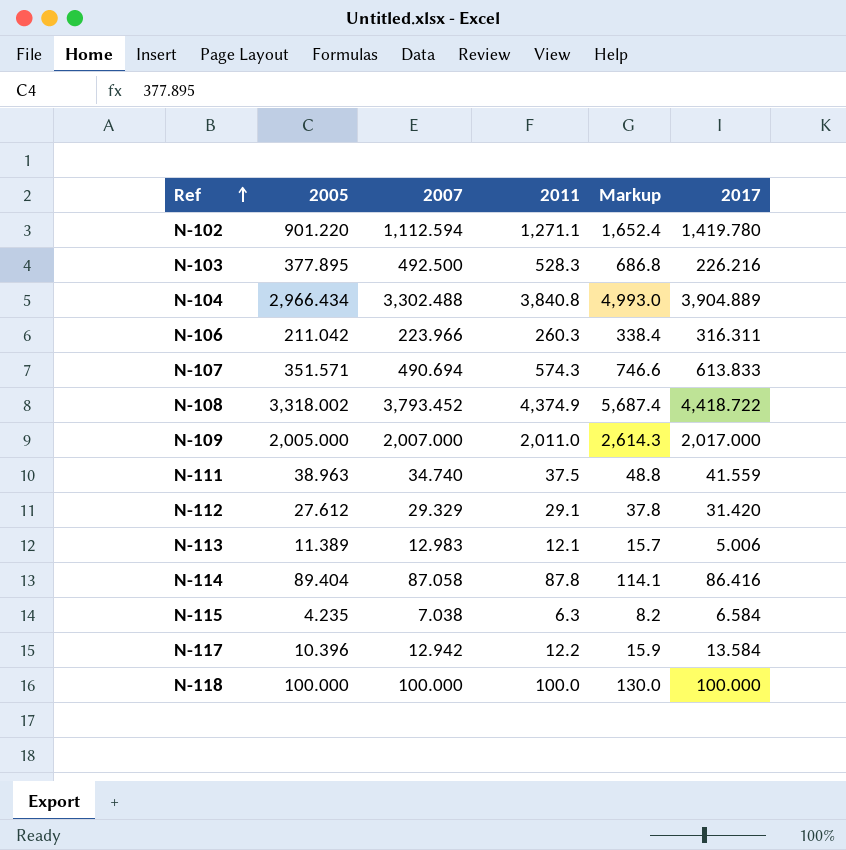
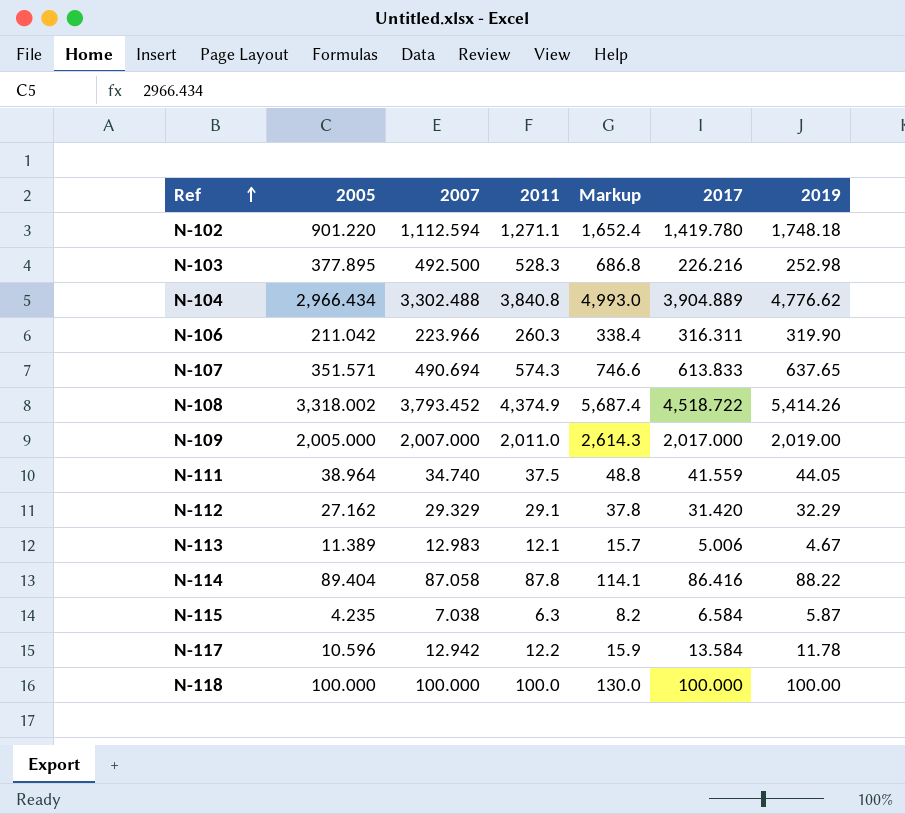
column 2019 | position: none -> 7
N-108 | 2017: 4,418.722 -> 4,518.722
N-111 | 2005: 38.963 -> 38.964
N-112 | 2005: 27.612 -> 27.162
N-117 | 2005: 10.396 -> 10.596

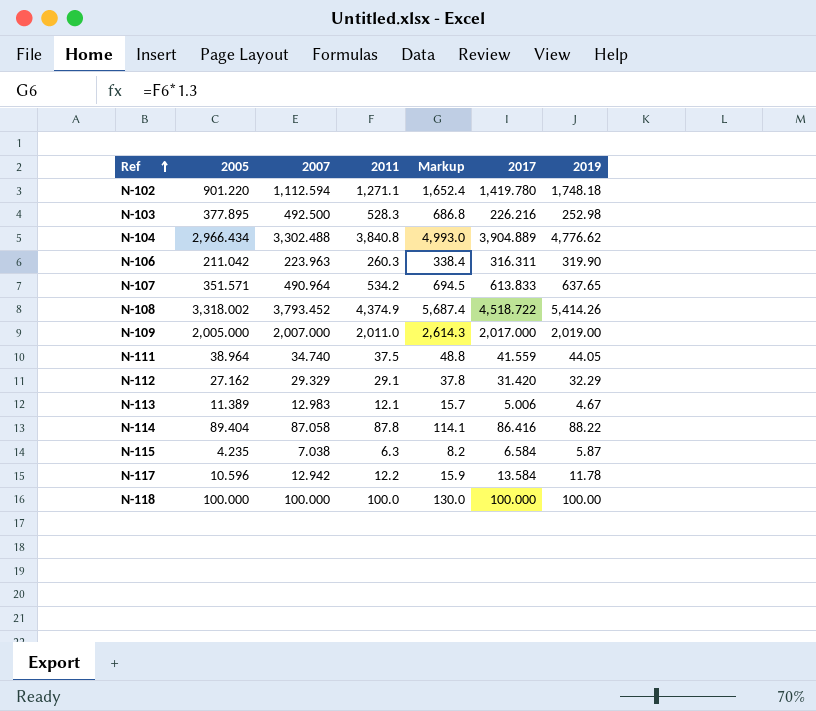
N-106 | 2007: 223.966 -> 223.963
N-107 | 2007: 490.694 -> 490.964
N-107 | 2011: 574.3 -> 534.2
N-107 | Markup: 746.6 -> 694.5

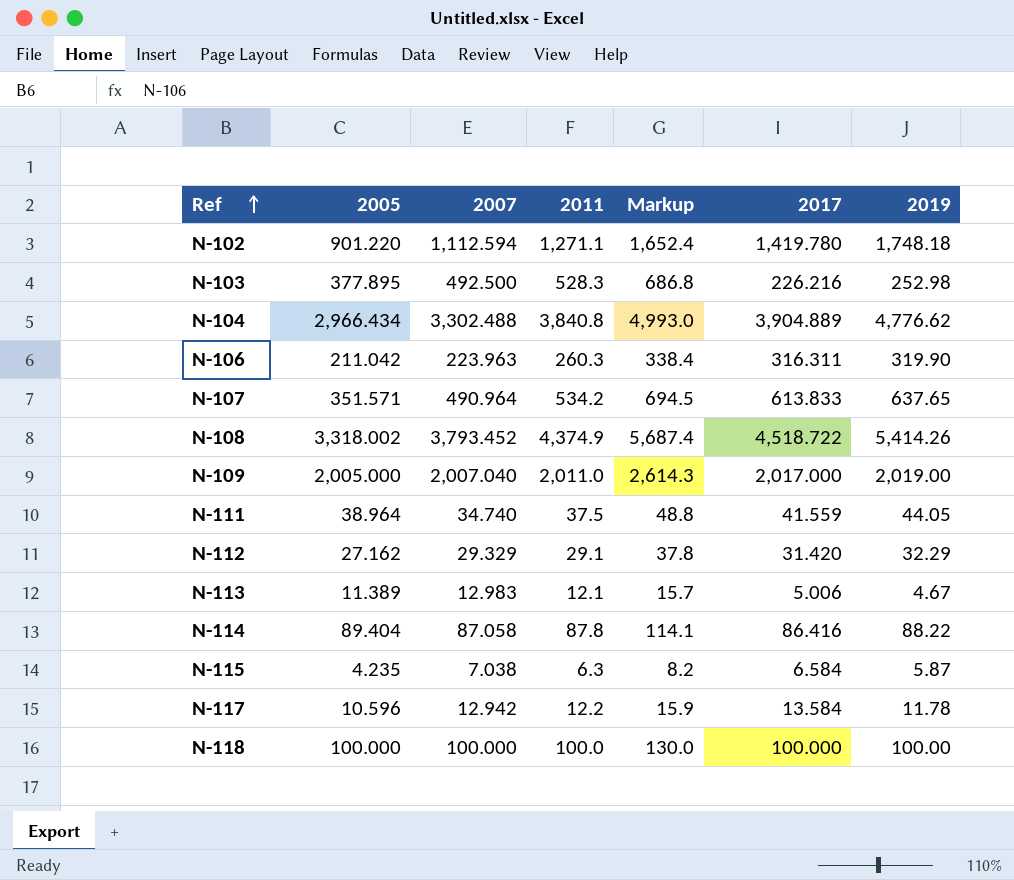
N-109 | 2007: 2,007.000 -> 2,007.040

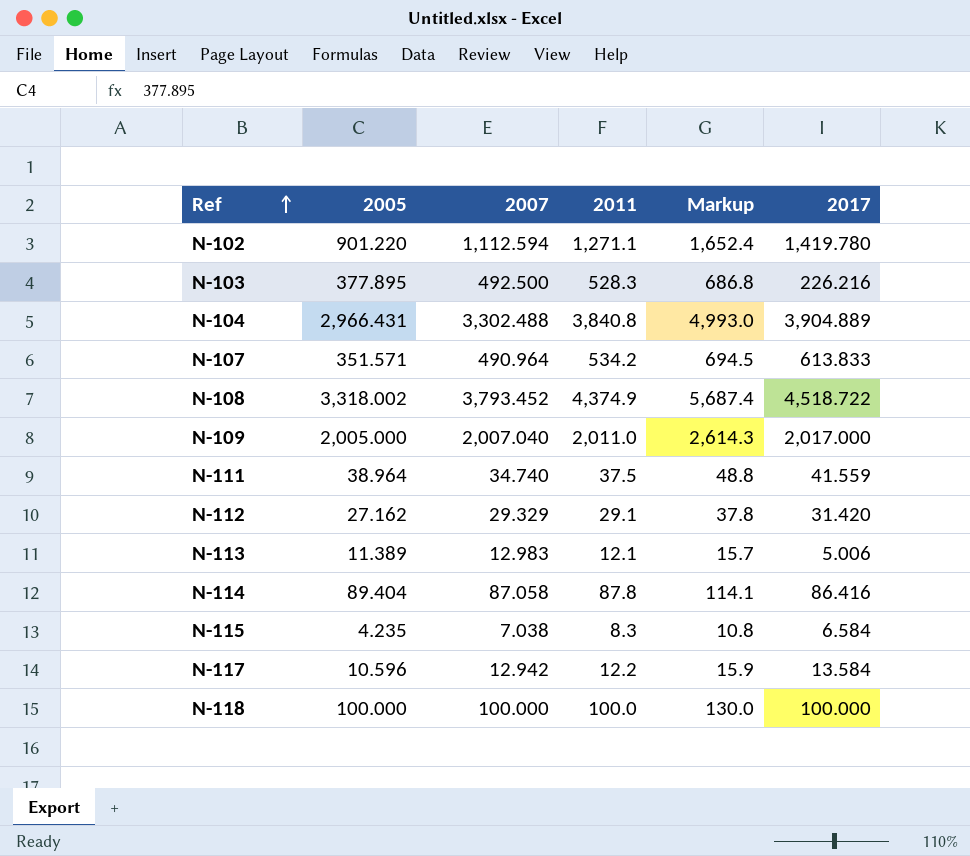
column 2019 | position: 7 -> none
row N-106: 211.042 | 223.963 | 260.3 | 338.4 | 316.311 | 319.90 -> none
N-104 | 2005: 2,966.434 -> 2,966.431
N-115 | 2011: 6.3 -> 8.3
N-115 | Markup: 8.2 -> 10.8

